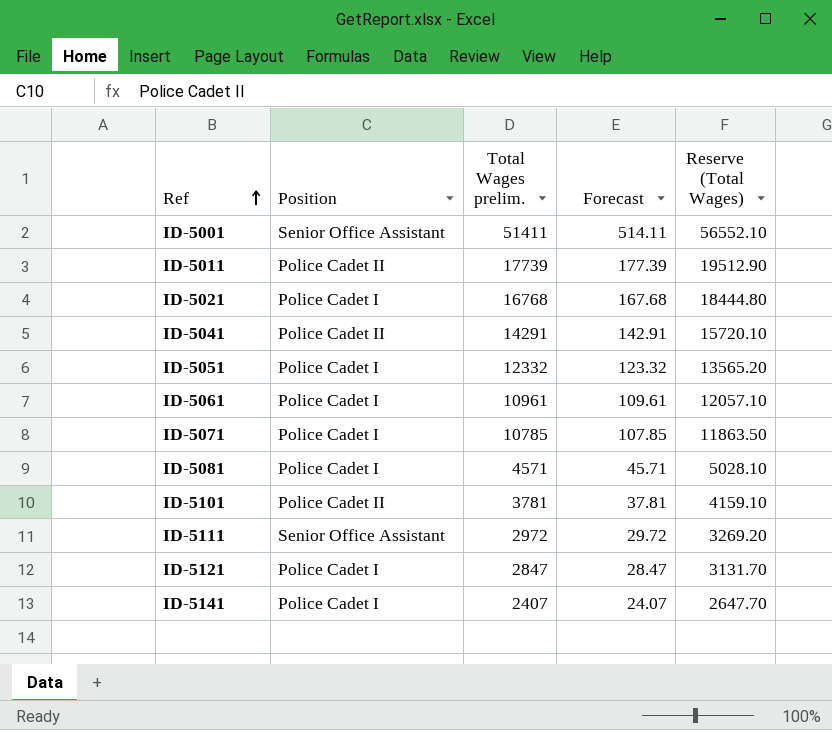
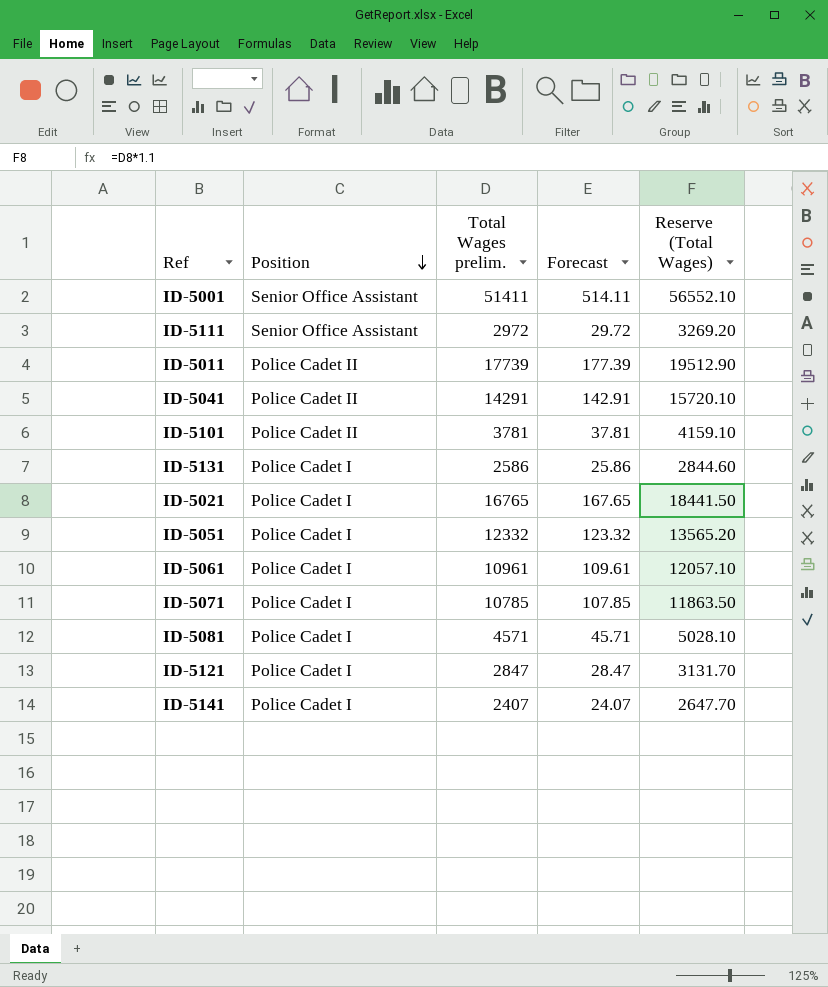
row order: Ref ascending -> Position descending
row ID-5131: none -> Police Cadet I | 2586 | 25.86 | 2844.60
ID-5021 | Total Wages prelim.: 16768 -> 16765
ID-5021 | Forecast: 167.68 -> 167.65
ID-5021 | Reserve (Total Wages): 18444.80 -> 18441.50

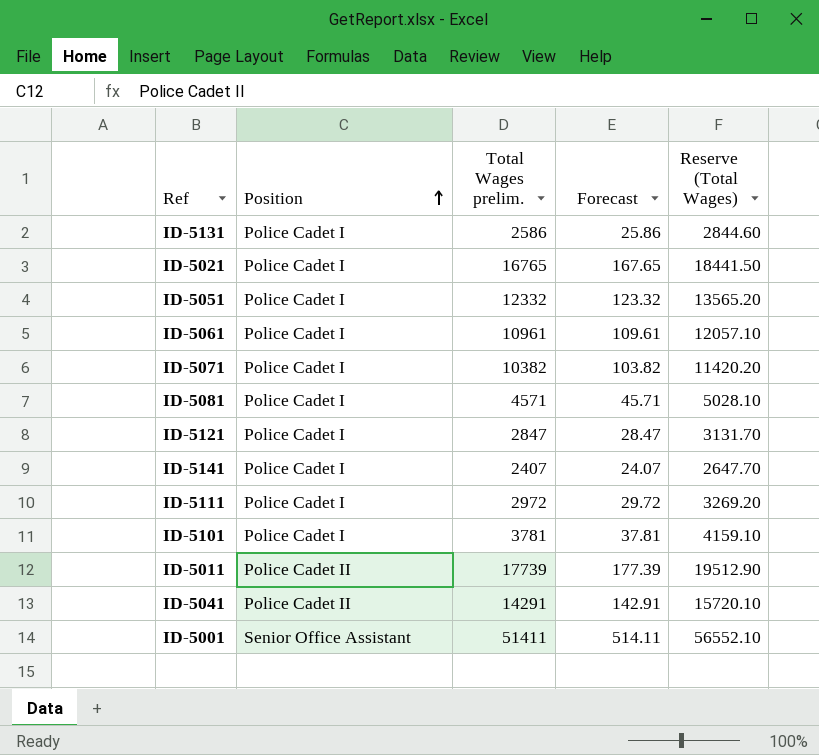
row order: Position descending -> Position ascending
ID-5071 | Total Wages prelim.: 10785 -> 10382
ID-5071 | Forecast: 107.85 -> 103.82
ID-5071 | Reserve (Total Wages): 11863.50 -> 11420.20
ID-5111 | Position: Senior Office Assistant -> Police Cadet I
ID-5101 | Position: Police Cadet II -> Police Cadet I

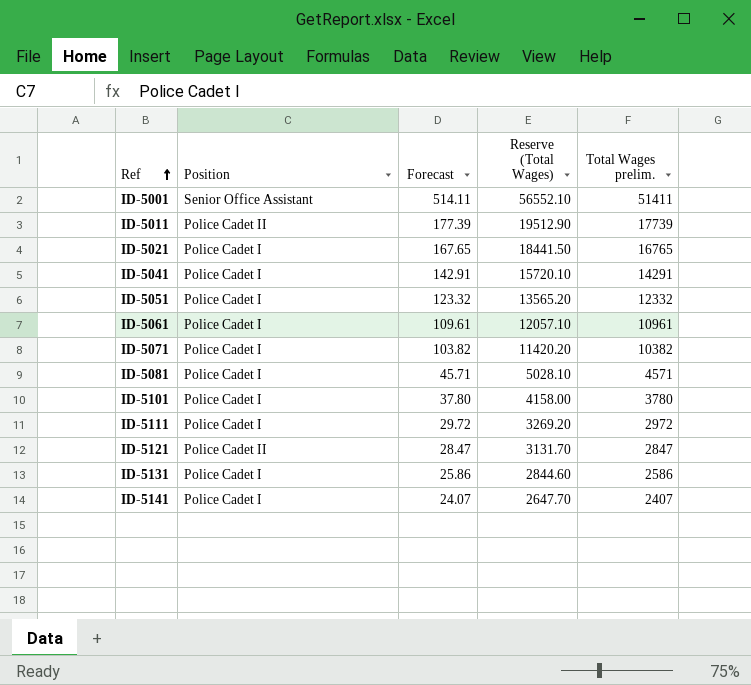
row order: Position ascending -> Ref ascending
column Total Wages prelim. | position: 3 -> 5
ID-5041 | Position: Police Cadet II -> Police Cadet I
ID-5101 | Forecast: 37.81 -> 37.80
ID-5101 | Reserve (Total Wages): 4159.10 -> 4158.00
ID-5101 | Total Wages prelim.: 3781 -> 3780
ID-5121 | Position: Police Cadet I -> Police Cadet II

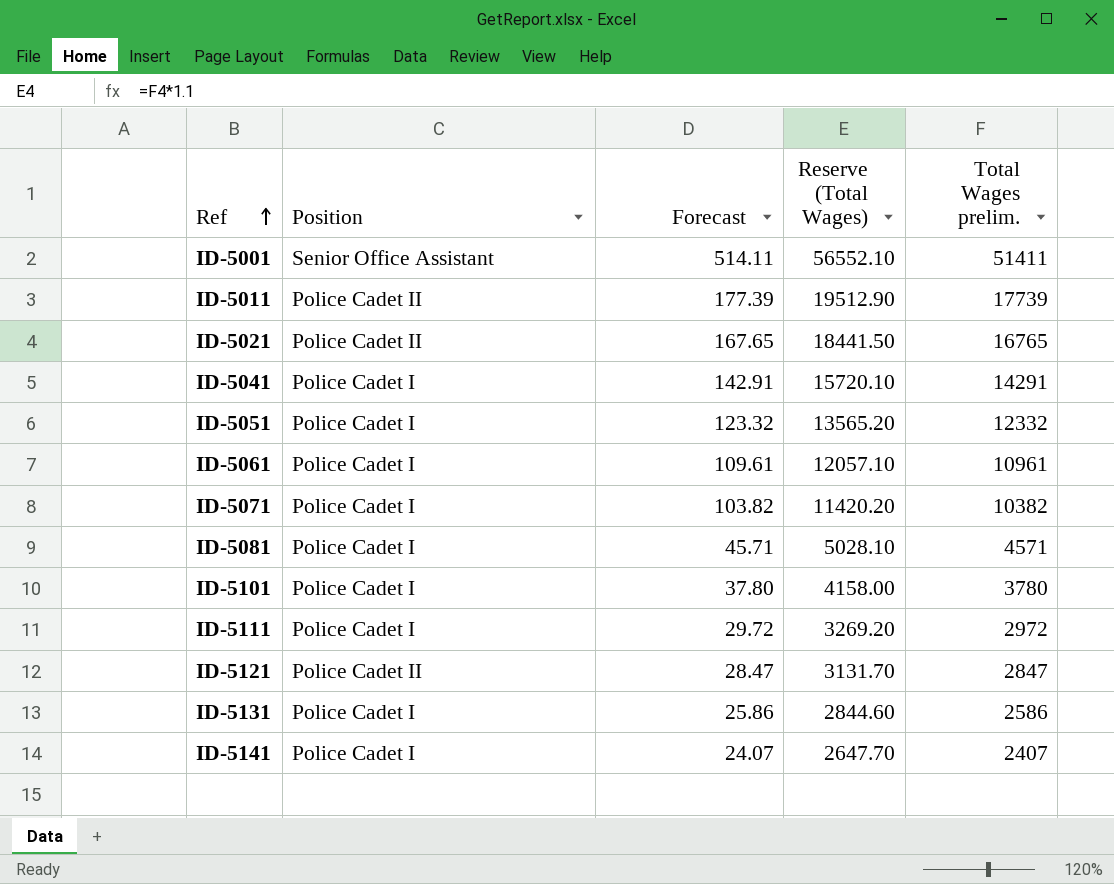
ID-5021 | Position: Police Cadet I -> Police Cadet II

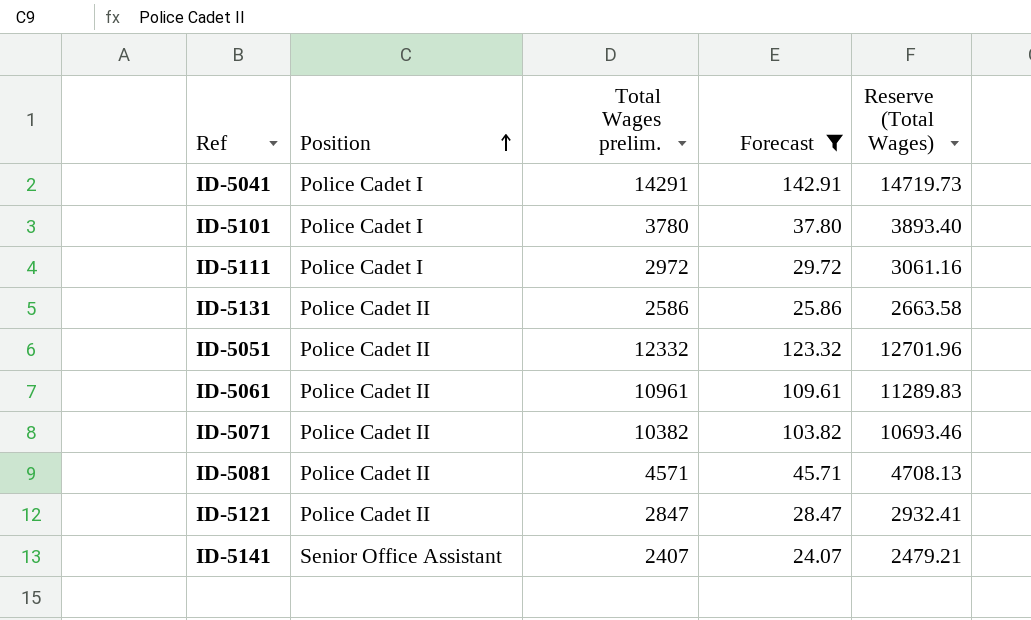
filter: none -> Forecast <= 142.91
row order: Ref ascending -> Position ascending
column Total Wages prelim. | position: 5 -> 3
column Reserve (Total Wages) | formula: [Total Wages prelim.] * 1.1 -> [Total Wages prelim.] * 1.03
ID-5131 | Position: Police Cadet I -> Police Cadet II
ID-5051 | Position: Police Cadet I -> Police Cadet II
ID-5061 | Position: Police Cadet I -> Police Cadet II
ID-5071 | Position: Police Cadet I -> Police Cadet II
ID-5081 | Position: Police Cadet I -> Police Cadet II
ID-5141 | Position: Police Cadet I -> Senior Office Assistant

